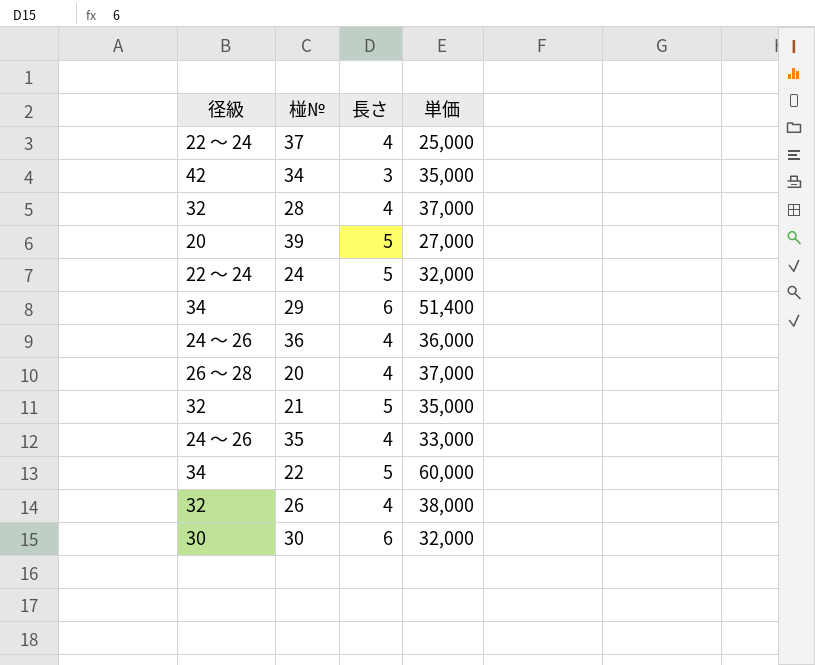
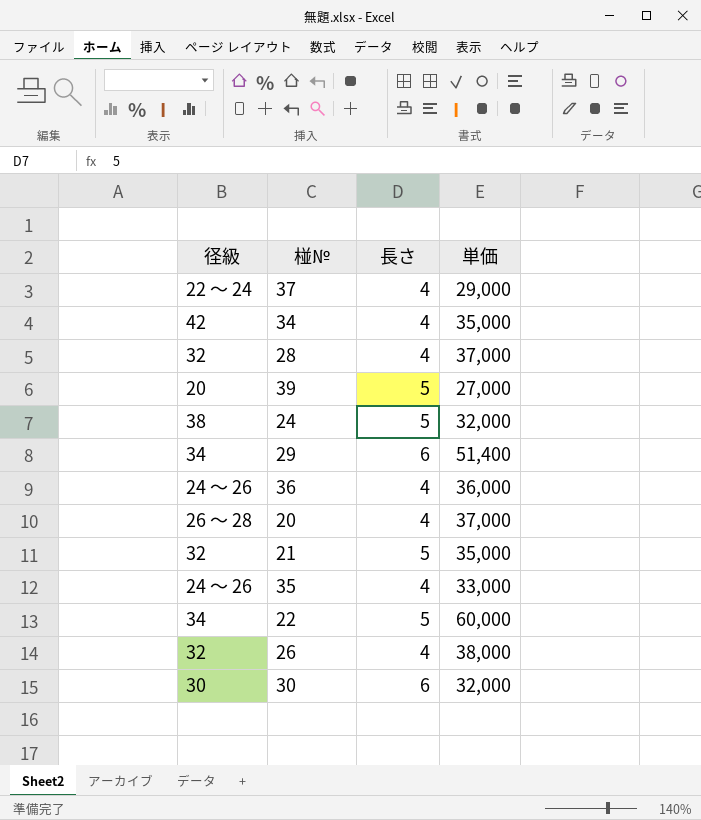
37 | 単価: 25,000 -> 29,000
34 | 長さ: 3 -> 4
24 | 径級: 22 ～ 24 -> 38

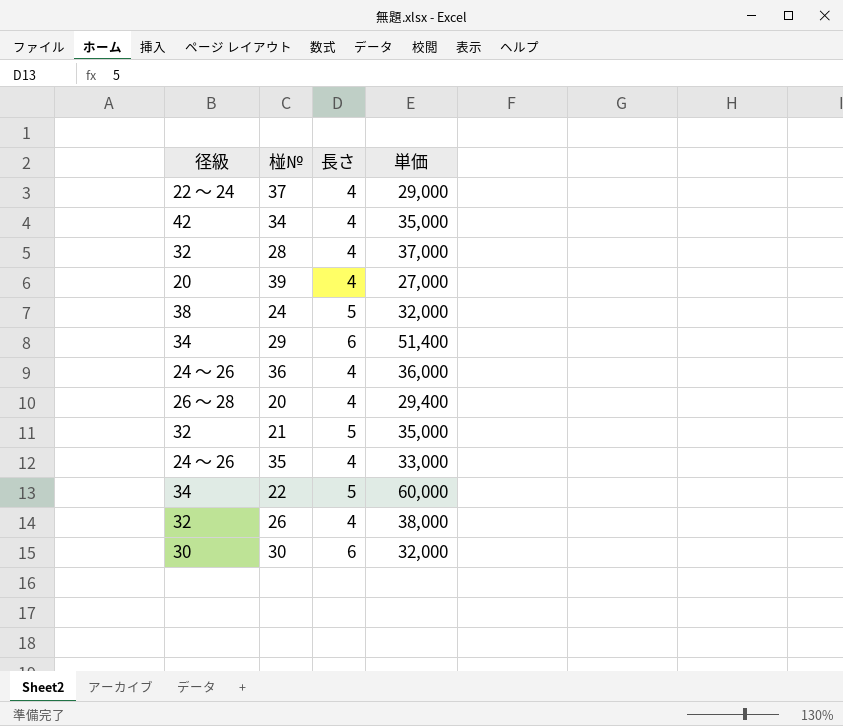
39 | 長さ: 5 -> 4
20 | 単価: 37,000 -> 29,400

